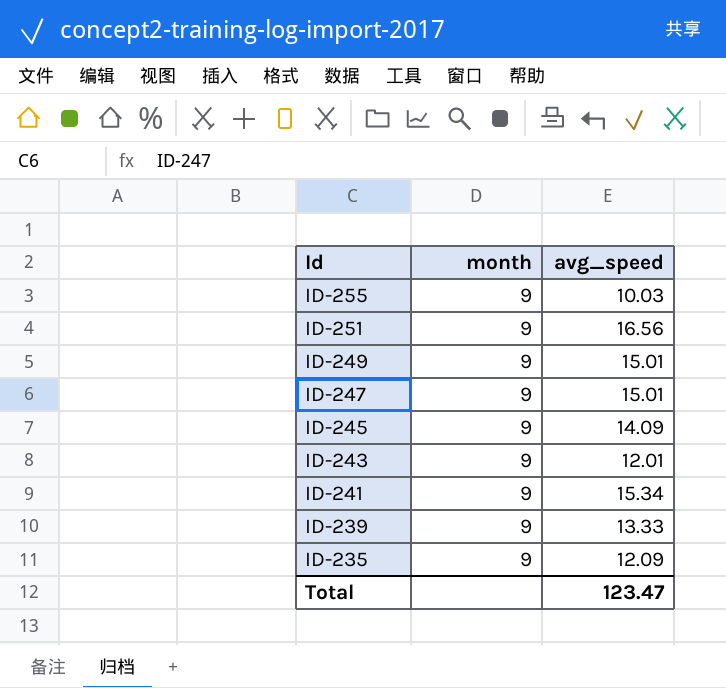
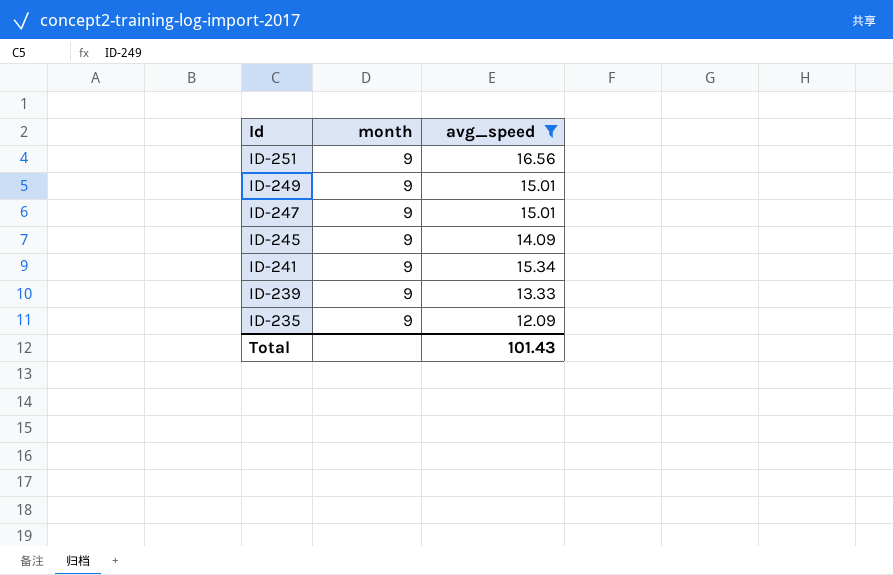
filter: none -> avg_speed >= 12.09
Total | avg_speed: 123.47 -> 101.43

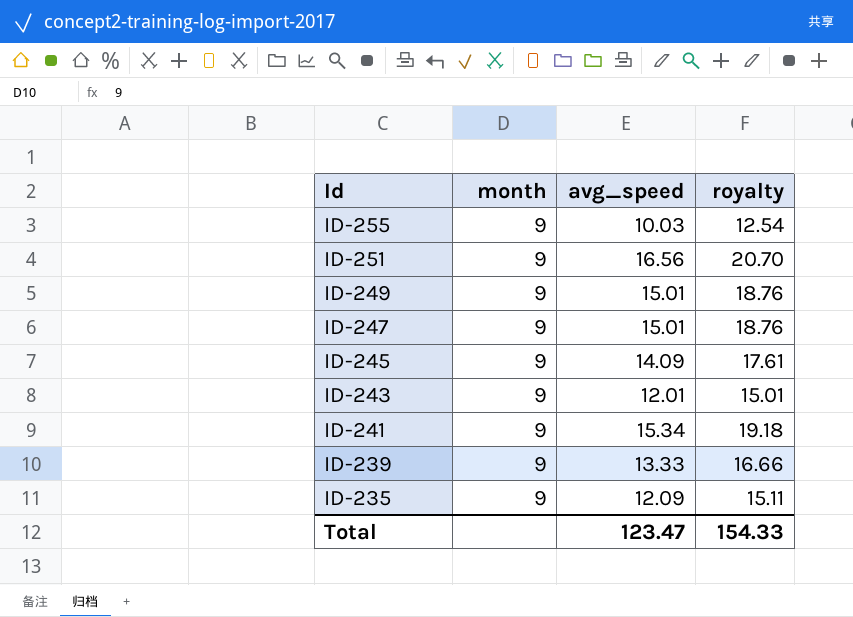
filter: avg_speed >= 12.09 -> none
column royalty | formula: none -> [avg_speed] * 1.25
Total | avg_speed: 101.43 -> 123.47

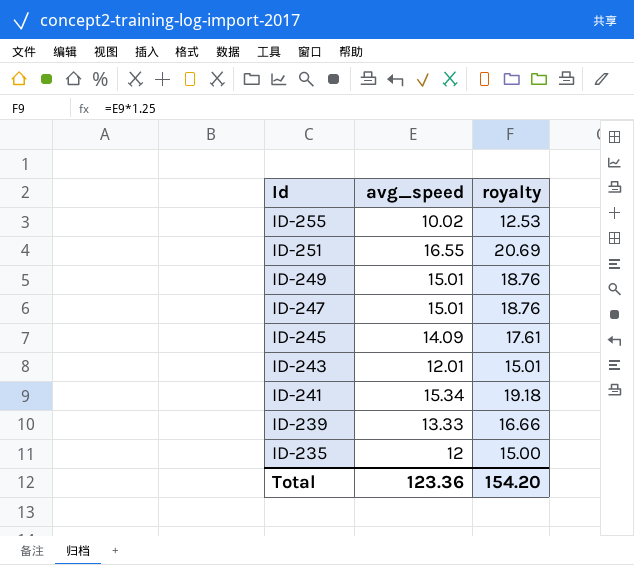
column month | position: 2 -> none
ID-255 | avg_speed: 10.03 -> 10.02
ID-255 | royalty: 12.54 -> 12.53
ID-251 | avg_speed: 16.56 -> 16.55
ID-251 | royalty: 20.70 -> 20.69
ID-235 | avg_speed: 12.09 -> 12
ID-235 | royalty: 15.11 -> 15.00
Total | avg_speed: 123.47 -> 123.36
Total | royalty: 154.33 -> 154.20

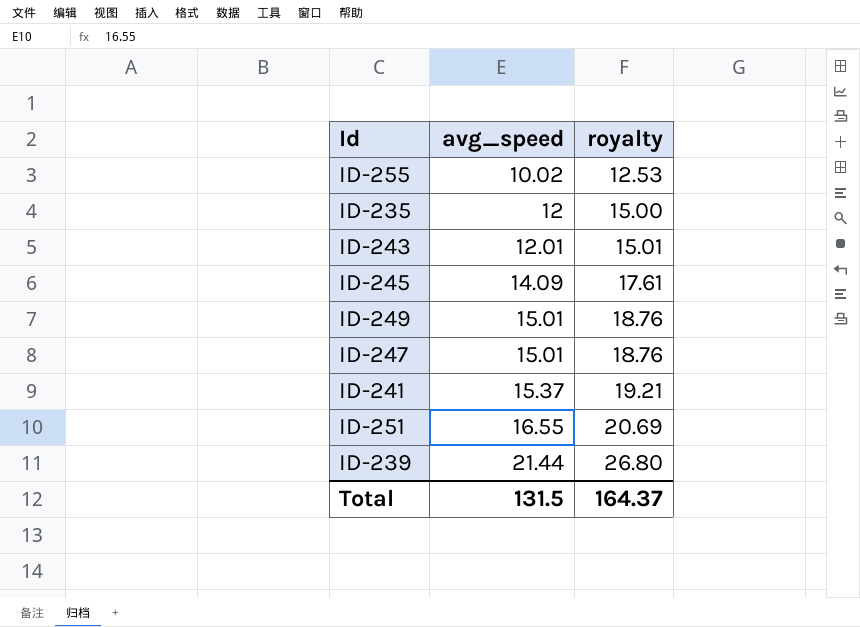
row order: Id descending -> avg_speed ascending
ID-241 | avg_speed: 15.34 -> 15.37
ID-241 | royalty: 19.18 -> 19.21
ID-239 | avg_speed: 13.33 -> 21.44
ID-239 | royalty: 16.66 -> 26.80
Total | avg_speed: 123.36 -> 131.5
Total | royalty: 154.20 -> 164.37

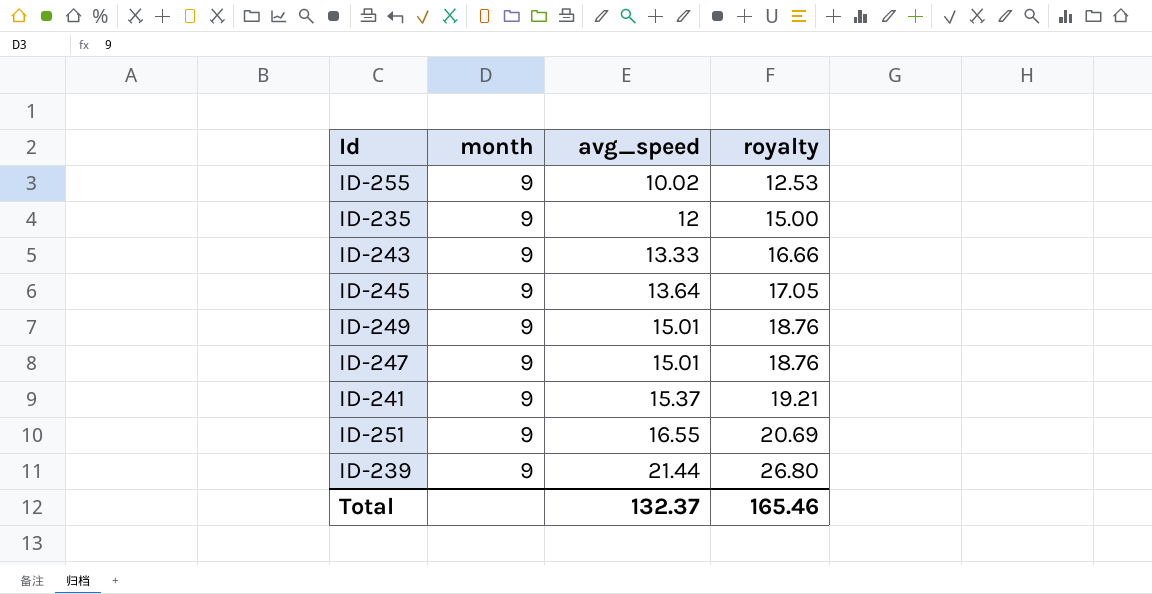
column month | position: none -> 2
ID-243 | avg_speed: 12.01 -> 13.33
ID-243 | royalty: 15.01 -> 16.66
ID-245 | avg_speed: 14.09 -> 13.64
ID-245 | royalty: 17.61 -> 17.05
Total | avg_speed: 131.5 -> 132.37
Total | royalty: 164.37 -> 165.46

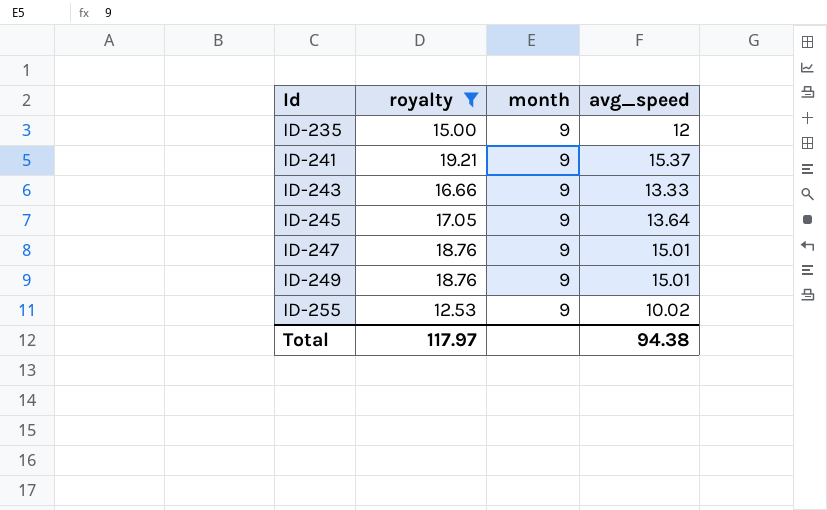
filter: none -> royalty <= 19.21
row order: avg_speed ascending -> Id ascending
column royalty | position: 4 -> 2
Total | royalty: 165.46 -> 117.97
Total | avg_speed: 132.37 -> 94.38

